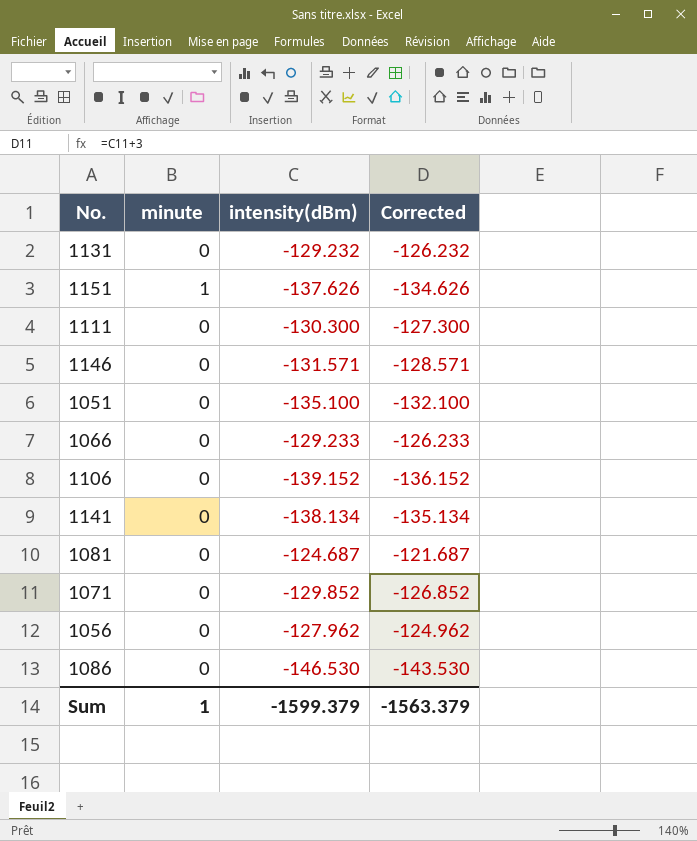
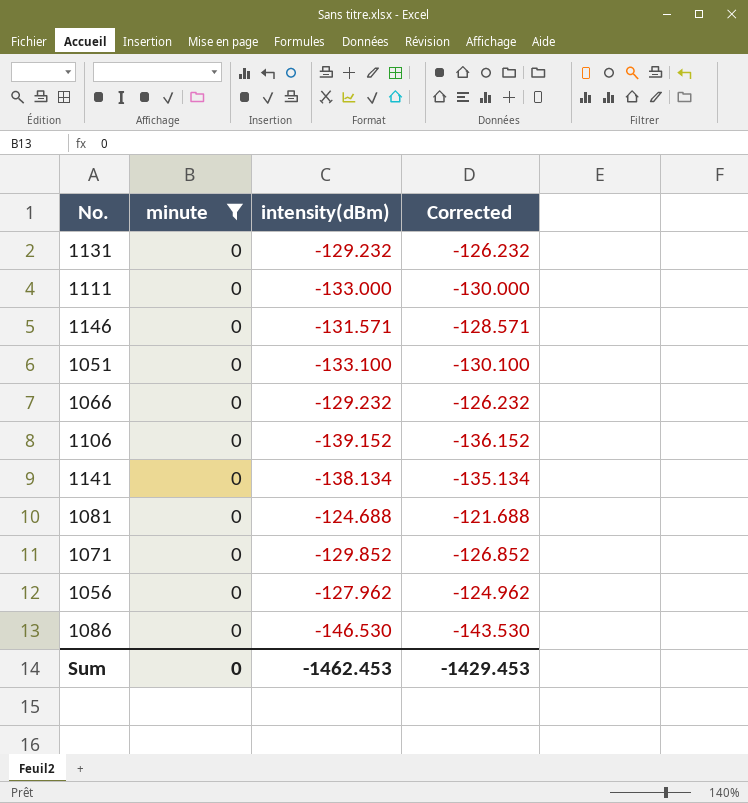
filter: none -> minute = 0
1111 | intensity(dBm): -130.300 -> -133.000
1111 | Corrected: -127.300 -> -130.000
1051 | intensity(dBm): -135.100 -> -133.100
1051 | Corrected: -132.100 -> -130.100
1066 | intensity(dBm): -129.233 -> -129.232
1066 | Corrected: -126.233 -> -126.232
1081 | intensity(dBm): -124.687 -> -124.688
1081 | Corrected: -121.687 -> -121.688
Sum | minute: 1 -> 0
Sum | intensity(dBm): -1599.379 -> -1462.453
Sum | Corrected: -1563.379 -> -1429.453

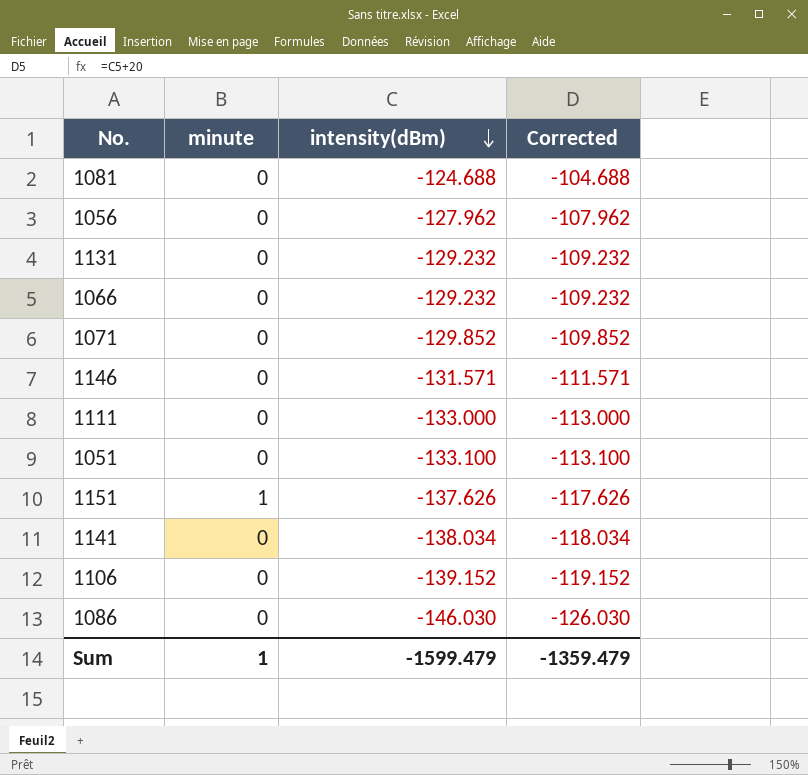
filter: minute = 0 -> none
row order: none -> intensity(dBm) descending
column Corrected | formula: [intensity(dBm)] + 3 -> [intensity(dBm)] + 20
1141 | intensity(dBm): -138.134 -> -138.034
1086 | intensity(dBm): -146.530 -> -146.030
Sum | minute: 0 -> 1
Sum | intensity(dBm): -1462.453 -> -1599.479
Sum | Corrected: -1429.453 -> -1359.479

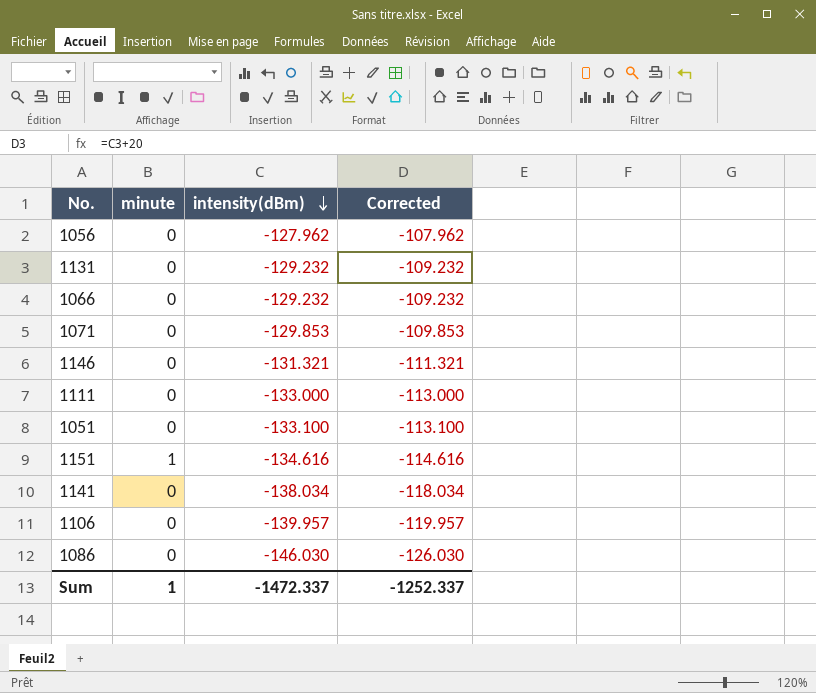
row 1081: 0 | -124.688 | -104.688 -> none
1071 | intensity(dBm): -129.852 -> -129.853
1071 | Corrected: -109.852 -> -109.853
1146 | intensity(dBm): -131.571 -> -131.321
1146 | Corrected: -111.571 -> -111.321
1151 | intensity(dBm): -137.626 -> -134.616
1151 | Corrected: -117.626 -> -114.616
1106 | intensity(dBm): -139.152 -> -139.957
1106 | Corrected: -119.152 -> -119.957
Sum | intensity(dBm): -1599.479 -> -1472.337
Sum | Corrected: -1359.479 -> -1252.337

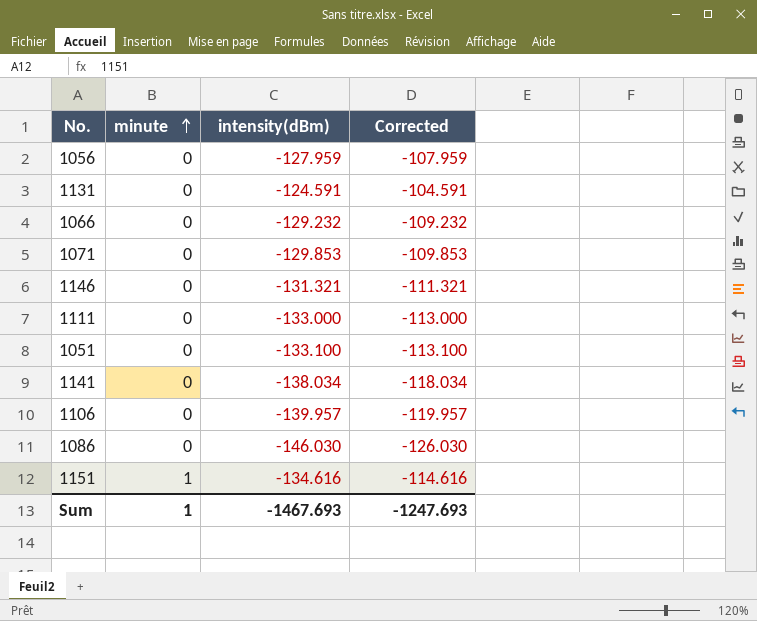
row order: intensity(dBm) descending -> minute ascending
1056 | intensity(dBm): -127.962 -> -127.959
1056 | Corrected: -107.962 -> -107.959
1131 | intensity(dBm): -129.232 -> -124.591
1131 | Corrected: -109.232 -> -104.591
Sum | intensity(dBm): -1472.337 -> -1467.693
Sum | Corrected: -1252.337 -> -1247.693

